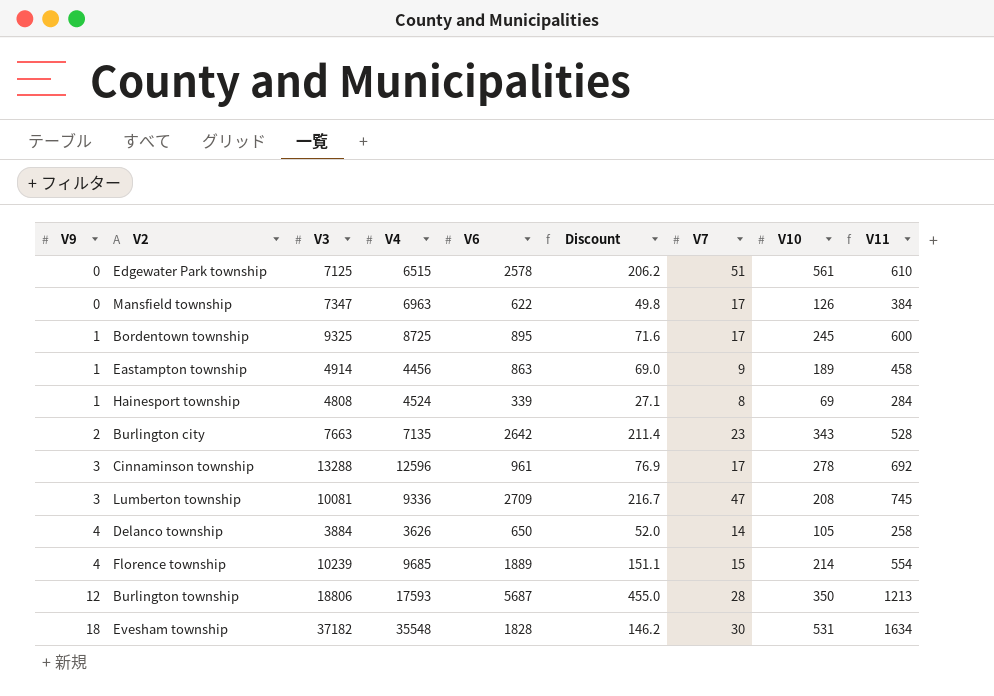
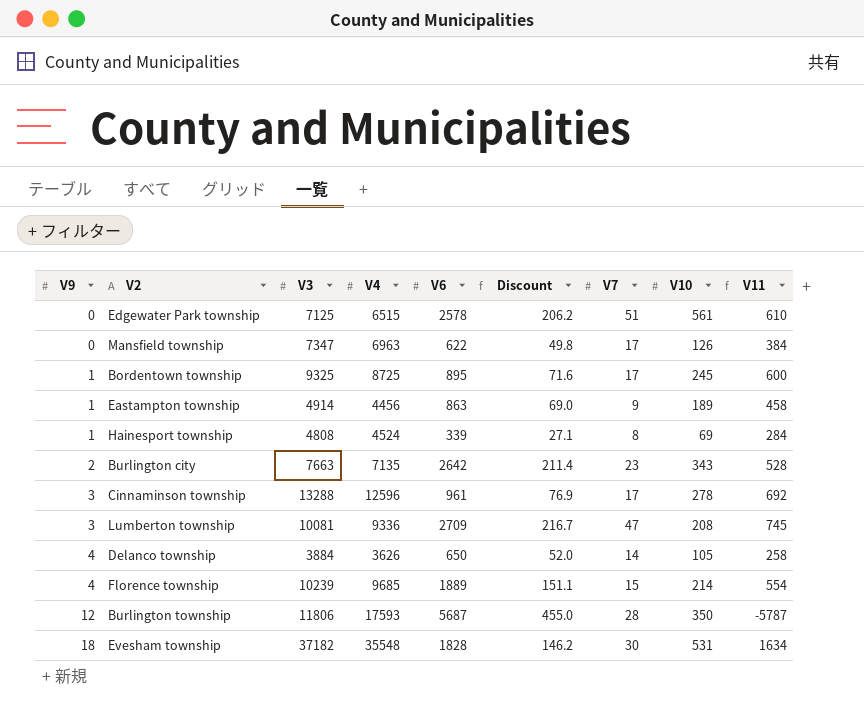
Burlington township | V3: 18806 -> 11806
Burlington township | V11: 1213 -> -5787

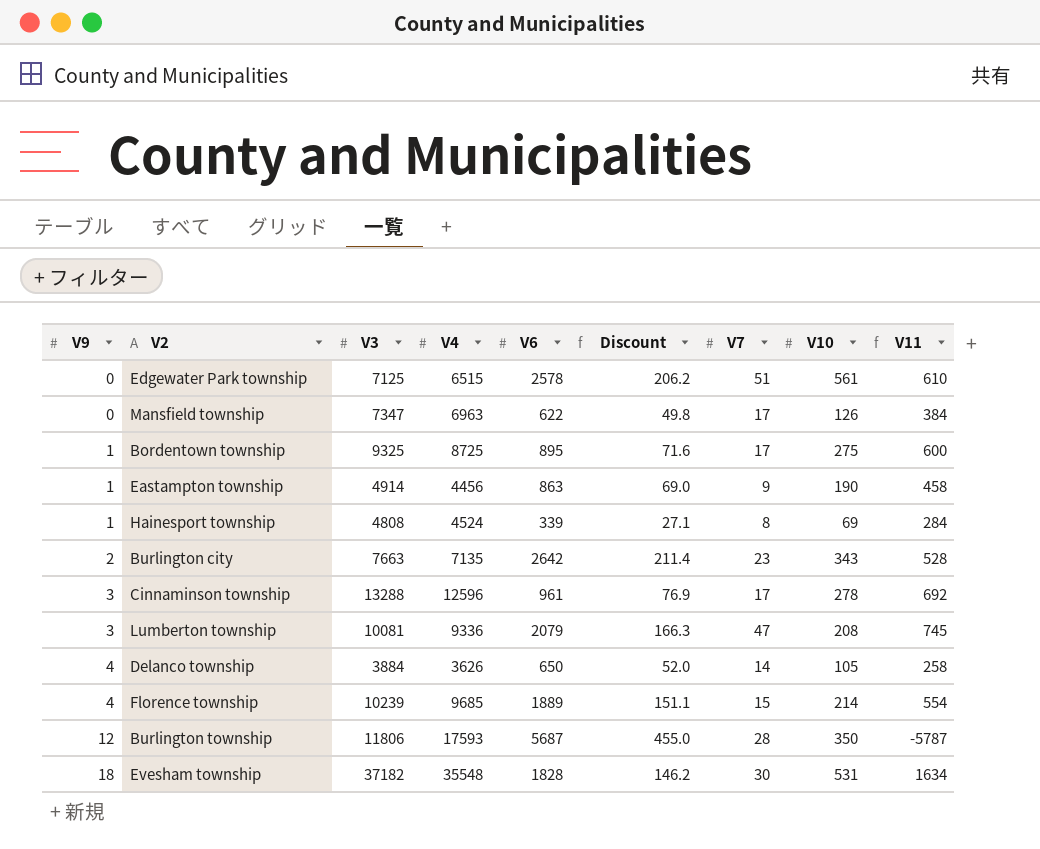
Bordentown township | V10: 245 -> 275
Eastampton township | V10: 189 -> 190
Lumberton township | V6: 2709 -> 2079
Lumberton township | Discount: 216.7 -> 166.3

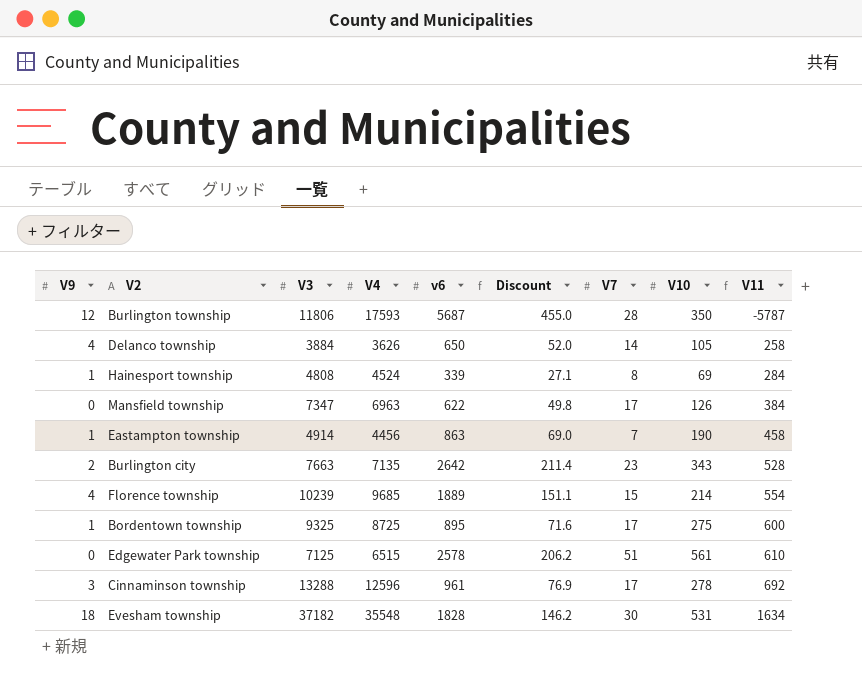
row order: V9 ascending -> V11 ascending
column name: V6 -> v6
row Lumberton township: 3 | 10081 | 9336 | 2079 | 166.3 | 47 | 208 | 745 -> none
Eastampton township | V7: 9 -> 7

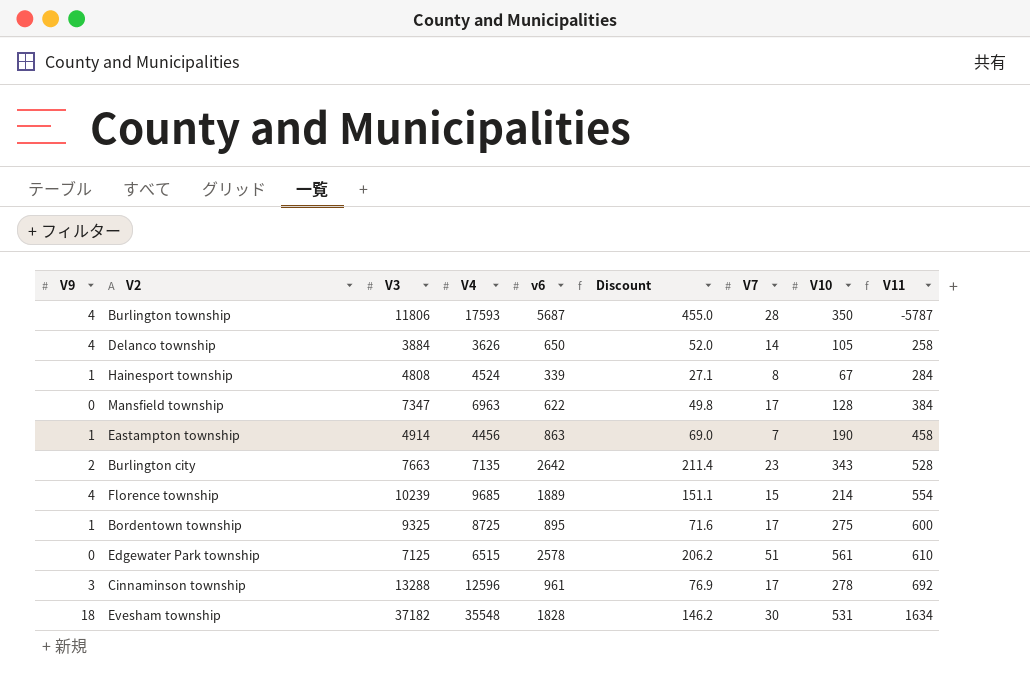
Burlington township | V9: 12 -> 4
Hainesport township | V10: 69 -> 67
Mansfield township | V10: 126 -> 128

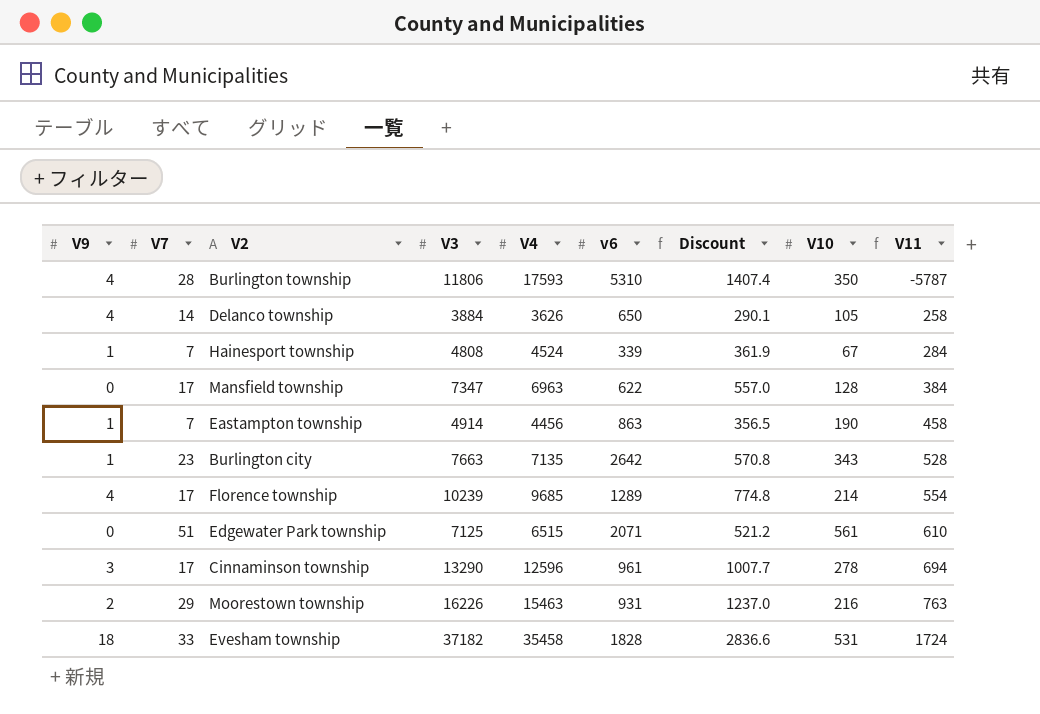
column V7 | position: 7 -> 2
column Discount | formula: [v6] * 0.08 -> [V4] * 0.08
row Bordentown township: 1 | 9325 | 8725 | 895 | 71.6 | 17 | 275 | 600 -> none
Burlington township | v6: 5687 -> 5310
Hainesport township | V7: 8 -> 7
Burlington city | V9: 2 -> 1
Florence township | V7: 15 -> 17
Florence township | v6: 1889 -> 1289
Edgewater Park township | v6: 2578 -> 2071
Cinnaminson township | V3: 13288 -> 13290
Cinnaminson township | V11: 692 -> 694
row Moorestown township: none -> 2 | 29 | 16226 | 15463 | 931 | 1237.0 | 216 | 763
Evesham township | V7: 30 -> 33
Evesham township | V4: 35548 -> 35458
Evesham township | V11: 1634 -> 1724

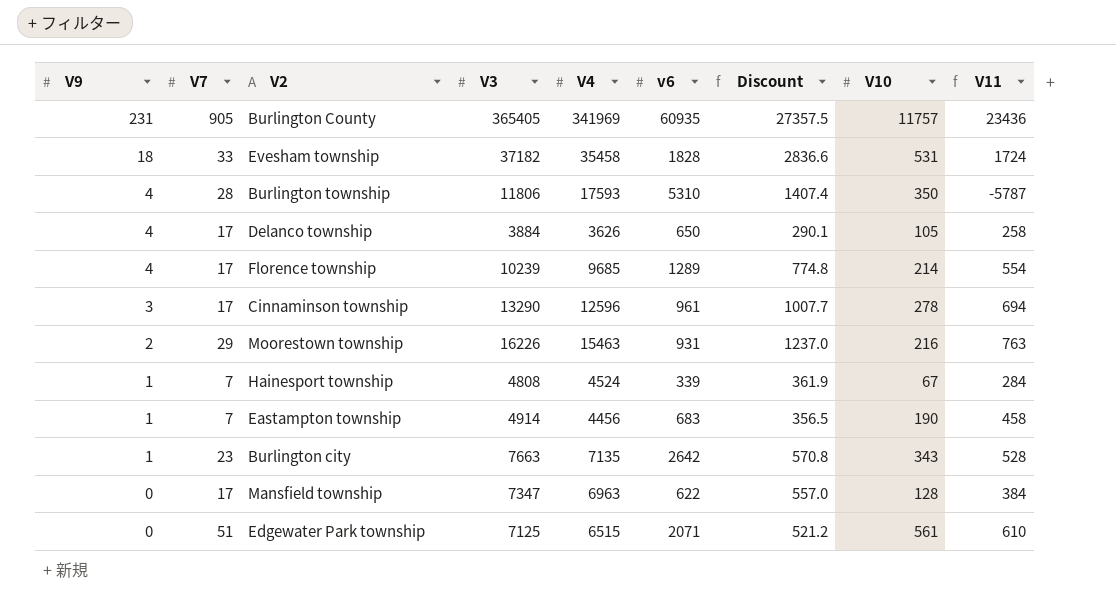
row order: V11 ascending -> V9 descending
row Burlington County: none -> 231 | 905 | 365405 | 341969 | 60935 | 27357.5 | 11757 | 23436
Delanco township | V7: 14 -> 17
Eastampton township | v6: 863 -> 683

